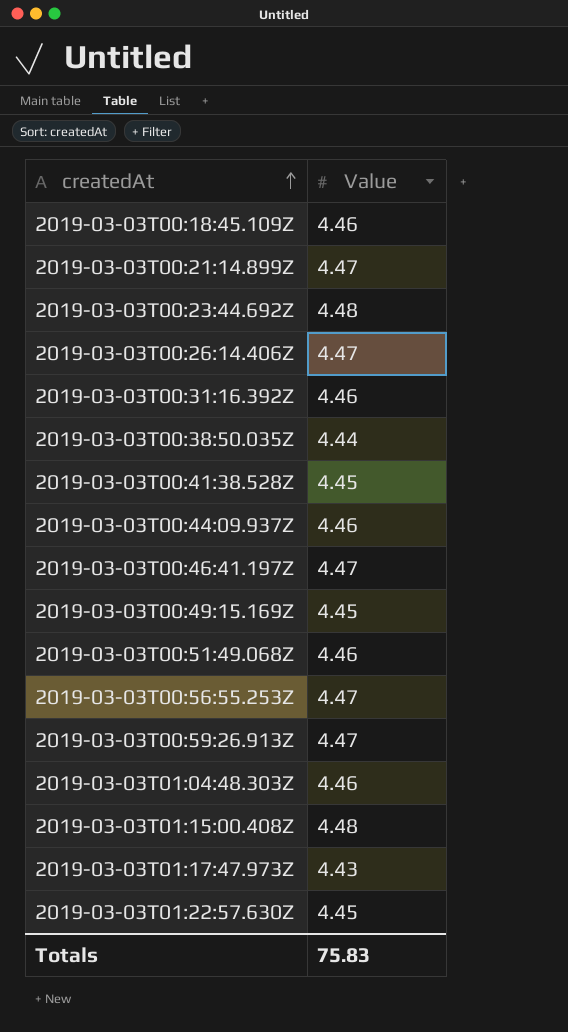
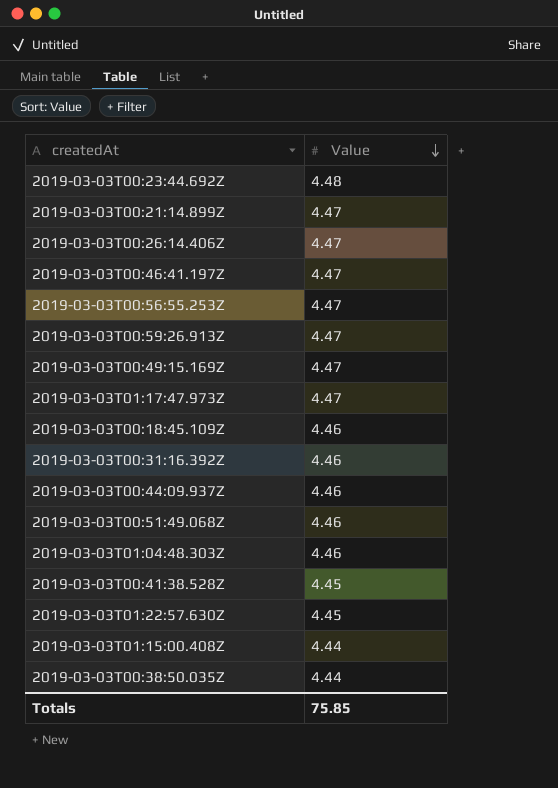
row order: createdAt ascending -> Value descending
2019-03-03T00:49:15.169Z | Value: 4.45 -> 4.47
2019-03-03T01:17:47.973Z | Value: 4.43 -> 4.47
2019-03-03T01:15:00.408Z | Value: 4.48 -> 4.44
Totals | Value: 75.83 -> 75.85

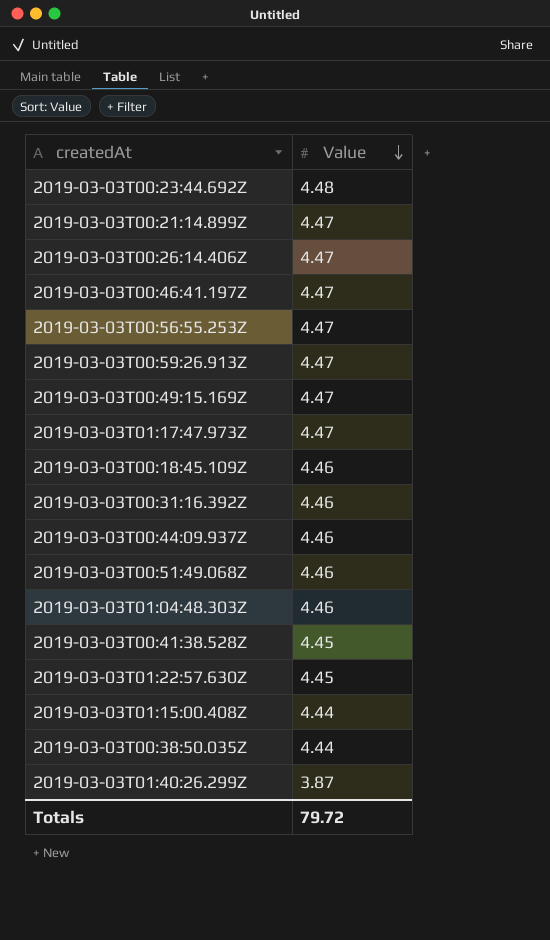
row 2019-03-03T01:40:26.299Z: none -> 3.87
Totals | Value: 75.85 -> 79.72

